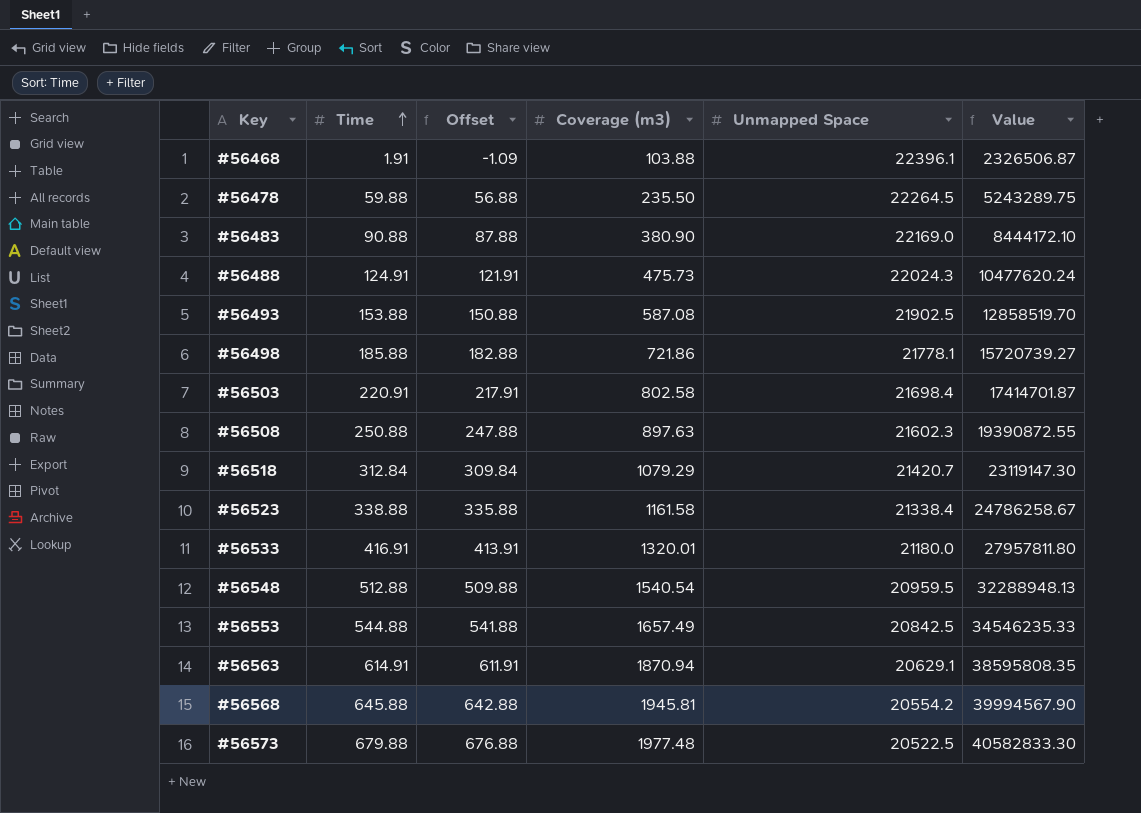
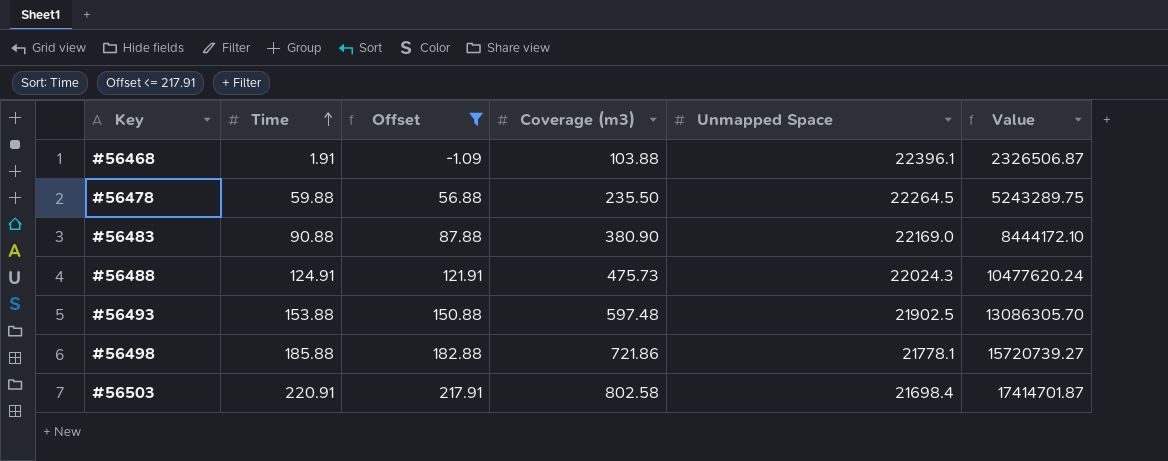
filter: none -> Offset <= 217.91
#56493 | Coverage (m3): 587.08 -> 597.48
#56493 | Value: 12858519.70 -> 13086305.70

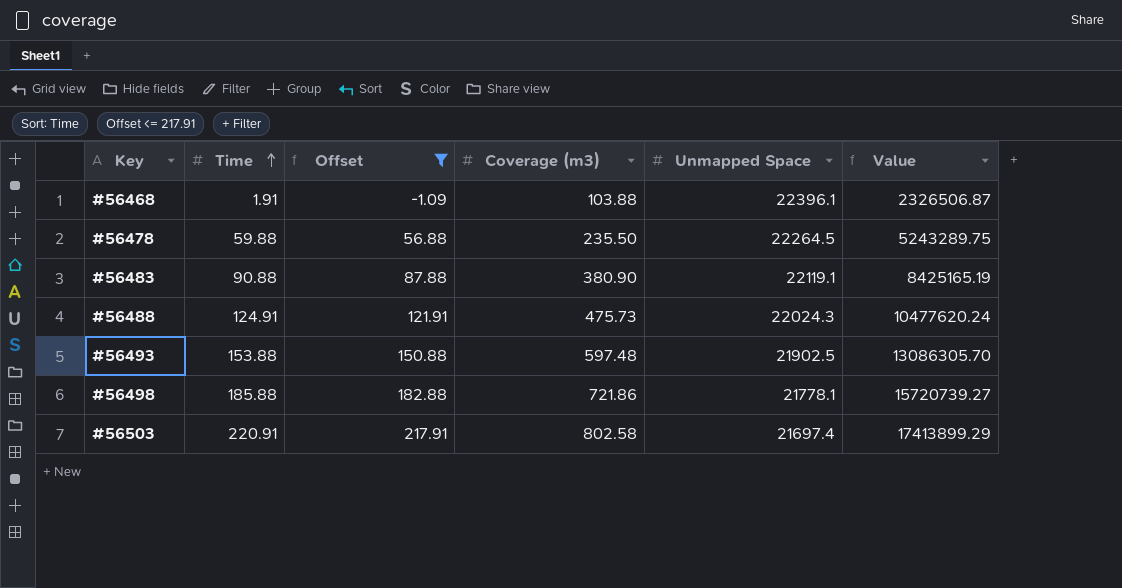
#56483 | Unmapped Space: 22169.0 -> 22119.1
#56483 | Value: 8444172.10 -> 8425165.19
#56503 | Unmapped Space: 21698.4 -> 21697.4
#56503 | Value: 17414701.87 -> 17413899.29

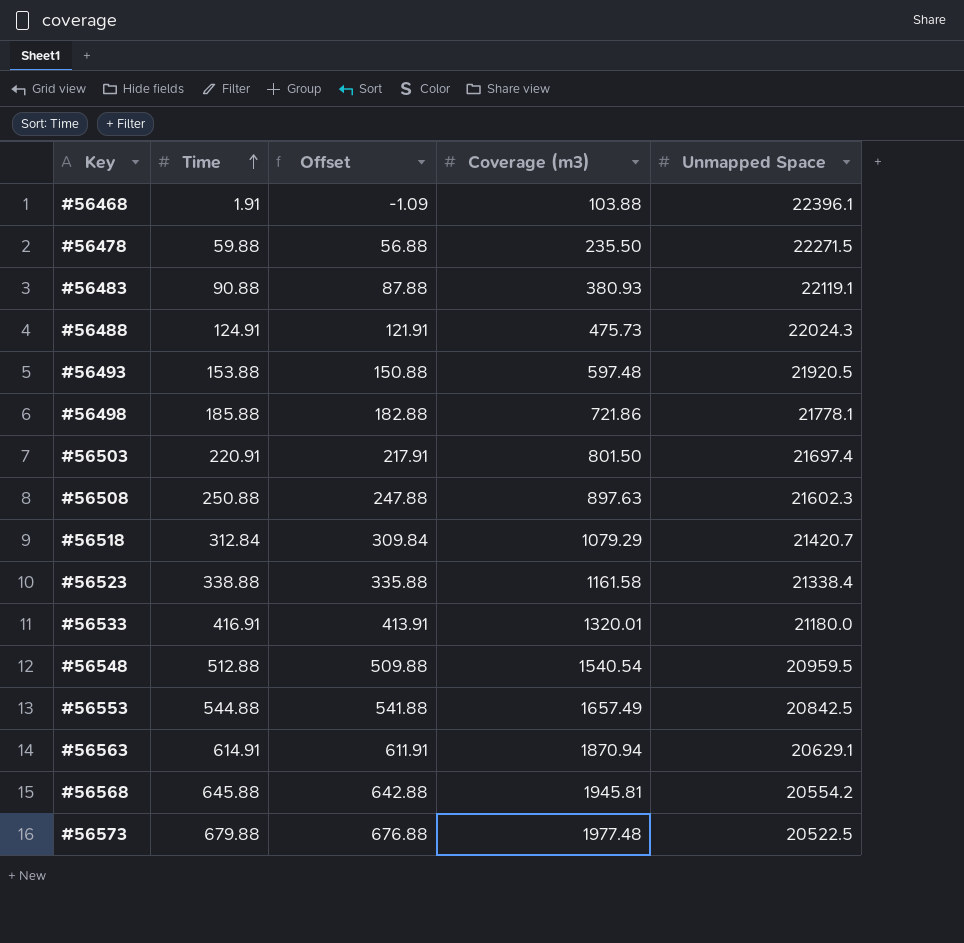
filter: Offset <= 217.91 -> none
column Value | formula: [Coverage (m3)] * [Unmapped Space] -> none
#56478 | Unmapped Space: 22264.5 -> 22271.5
#56483 | Coverage (m3): 380.90 -> 380.93
#56493 | Unmapped Space: 21902.5 -> 21920.5
#56503 | Coverage (m3): 802.58 -> 801.50

